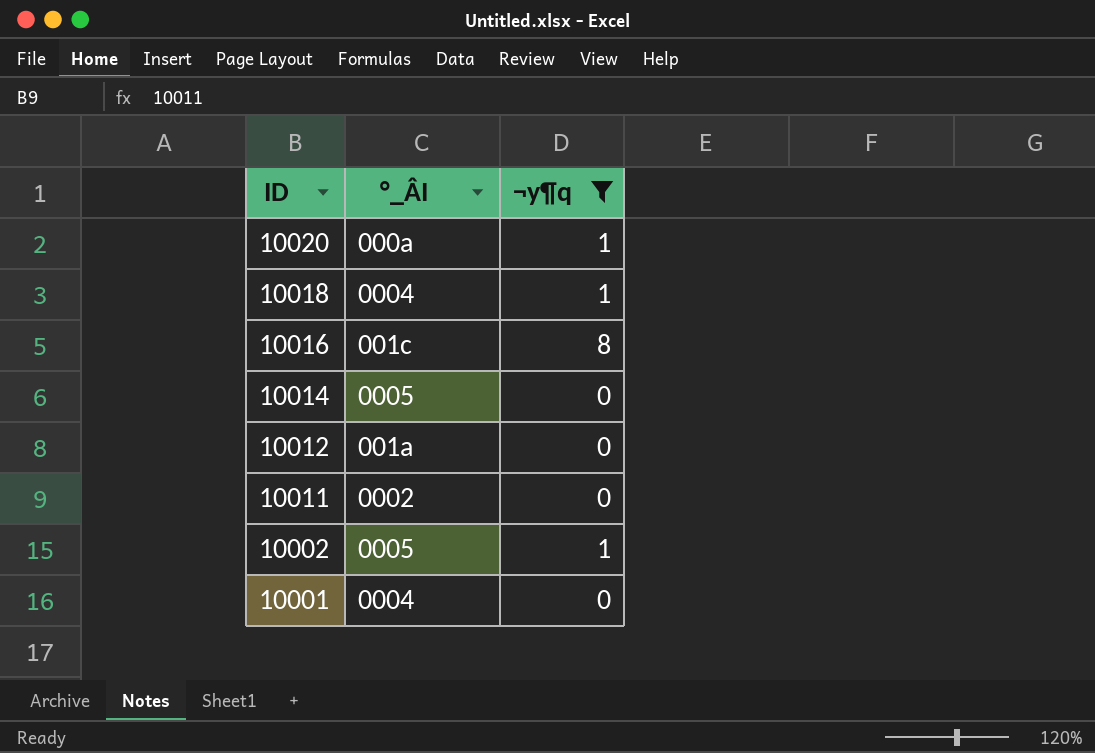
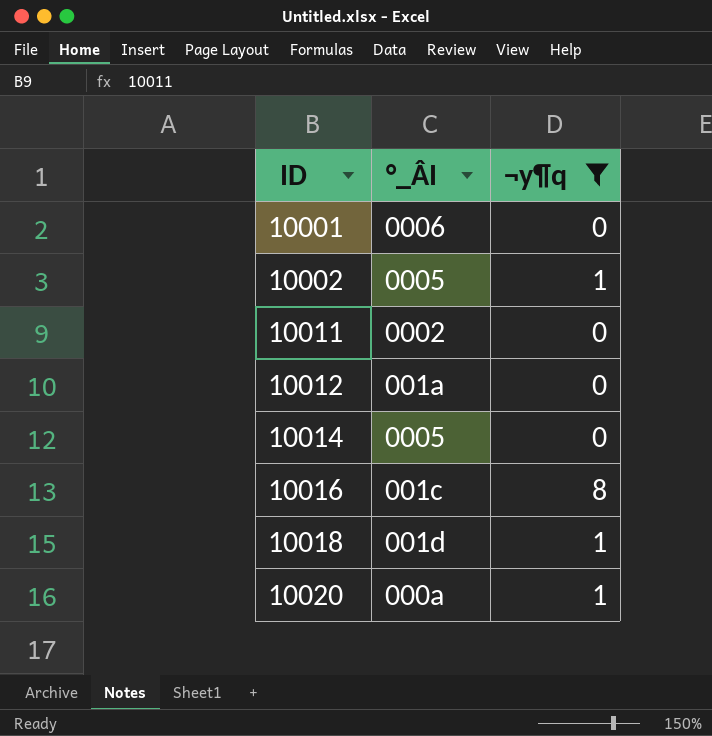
row order: ID descending -> ID ascending
10001 | °_ÂI: 0004 -> 0006
10018 | °_ÂI: 0004 -> 001d

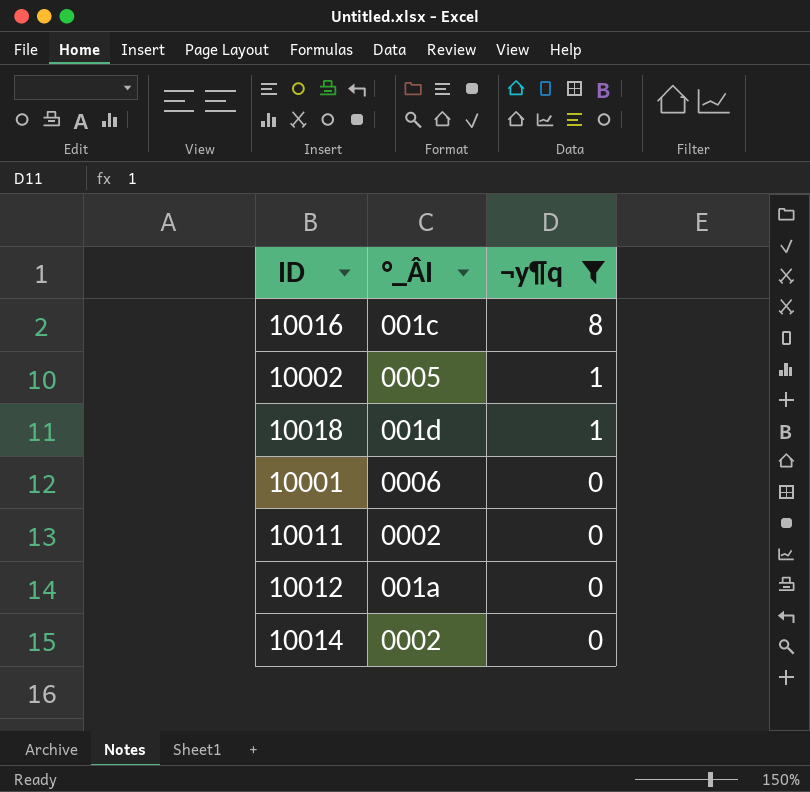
row order: ID ascending -> ¬y¶q descending
row 10020: 000a | 1 -> none
10014 | °_ÂI: 0005 -> 0002

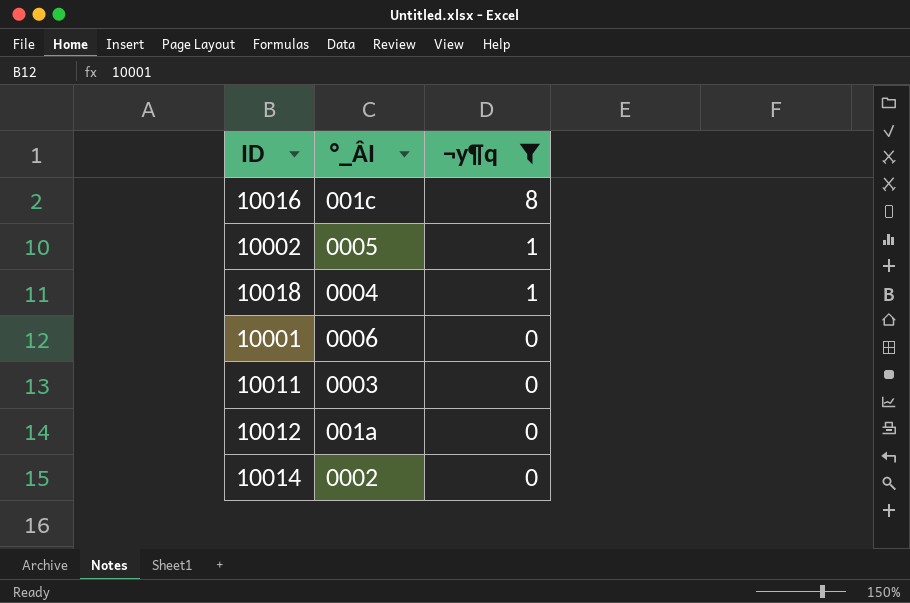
10018 | °_ÂI: 001d -> 0004
10011 | °_ÂI: 0002 -> 0003

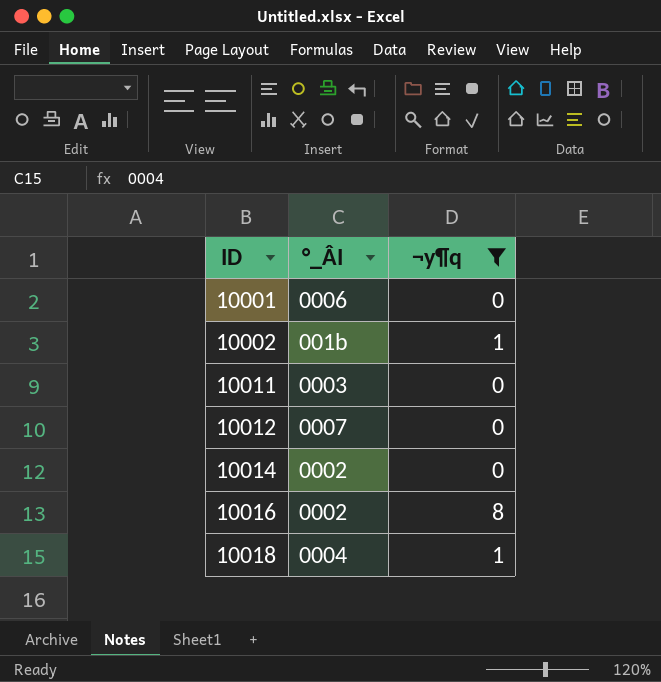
row order: ¬y¶q descending -> ID ascending
10002 | °_ÂI: 0005 -> 001b
10012 | °_ÂI: 001a -> 0007
10016 | °_ÂI: 001c -> 0002

